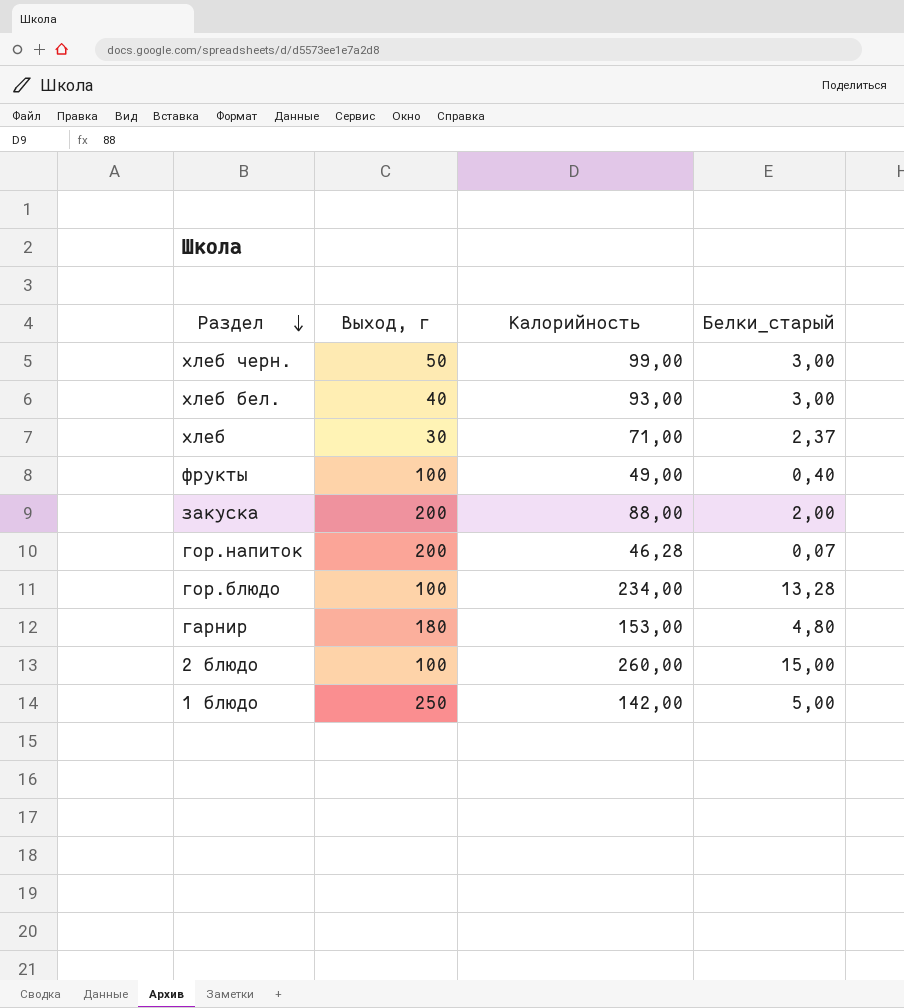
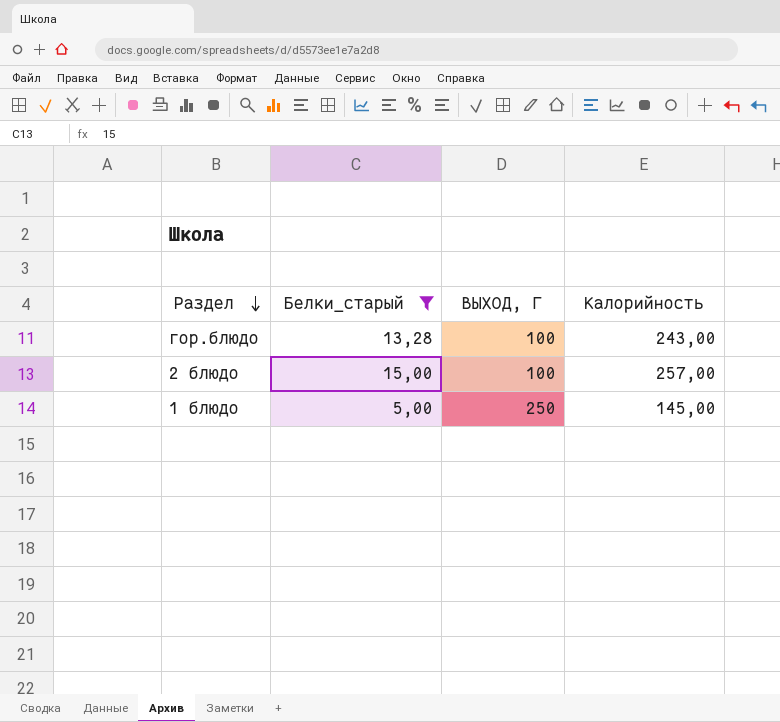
filter: none -> Белки_старый >= 5,00
column Белки_старый | position: 4 -> 2
column name: Выход, г -> ВЫХОД, Г
гор.блюдо | Калорийность: 234,00 -> 243,00
2 блюдо | Калорийность: 260,00 -> 257,00
1 блюдо | Калорийность: 142,00 -> 145,00

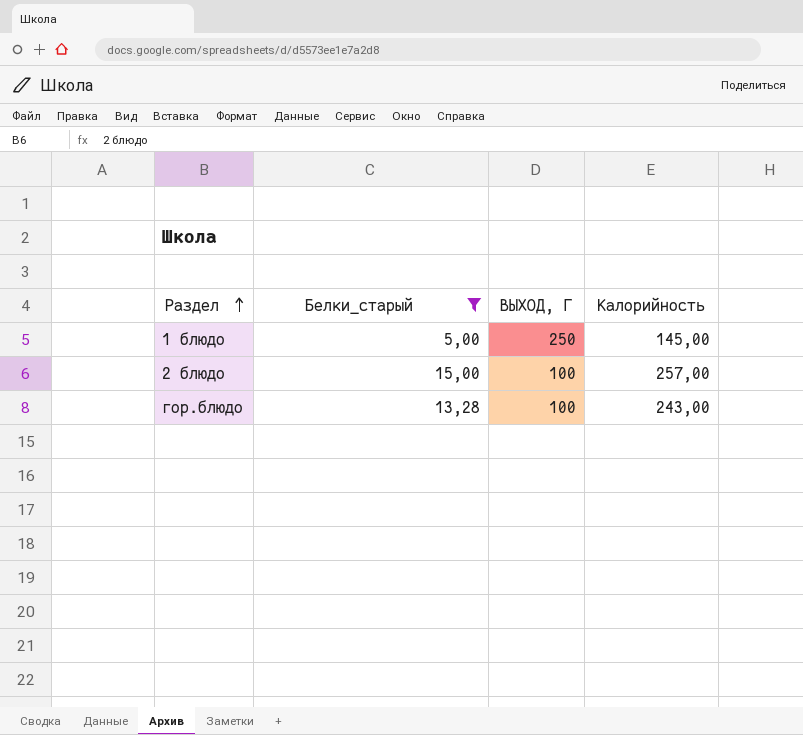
row order: Раздел descending -> Раздел ascending

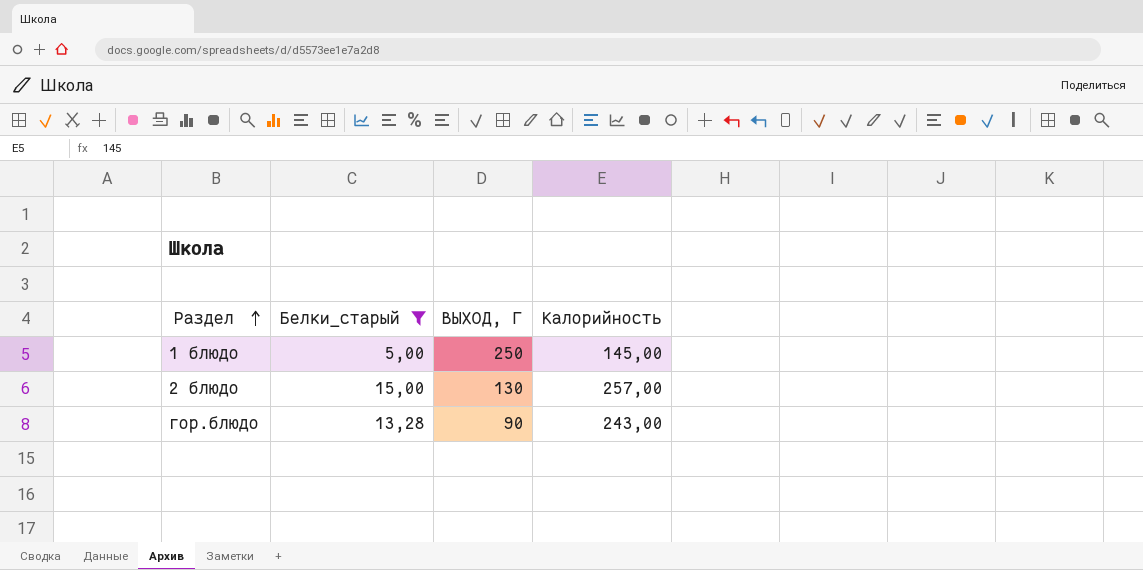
2 блюдо | ВЫХОД, Г: 100 -> 130
гор.блюдо | ВЫХОД, Г: 100 -> 90

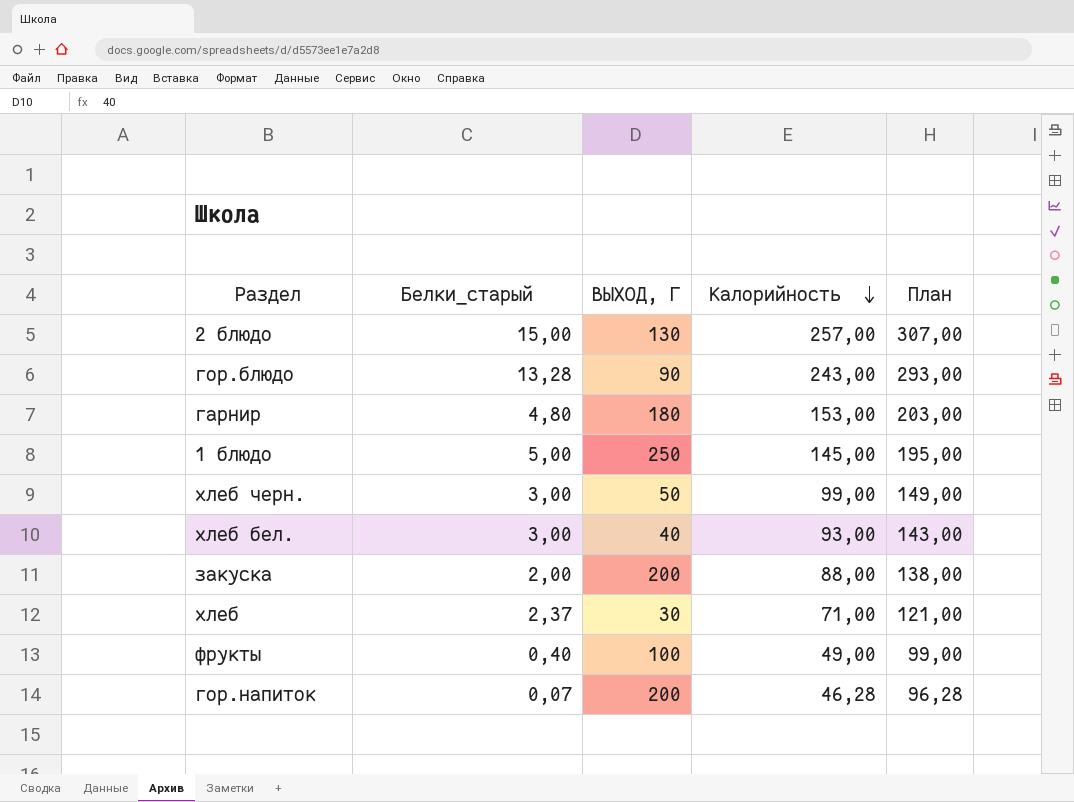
filter: Белки_старый >= 5,00 -> none
row order: Раздел ascending -> Калорийность descending
column План | formula: none -> [Калорийность] + 50

